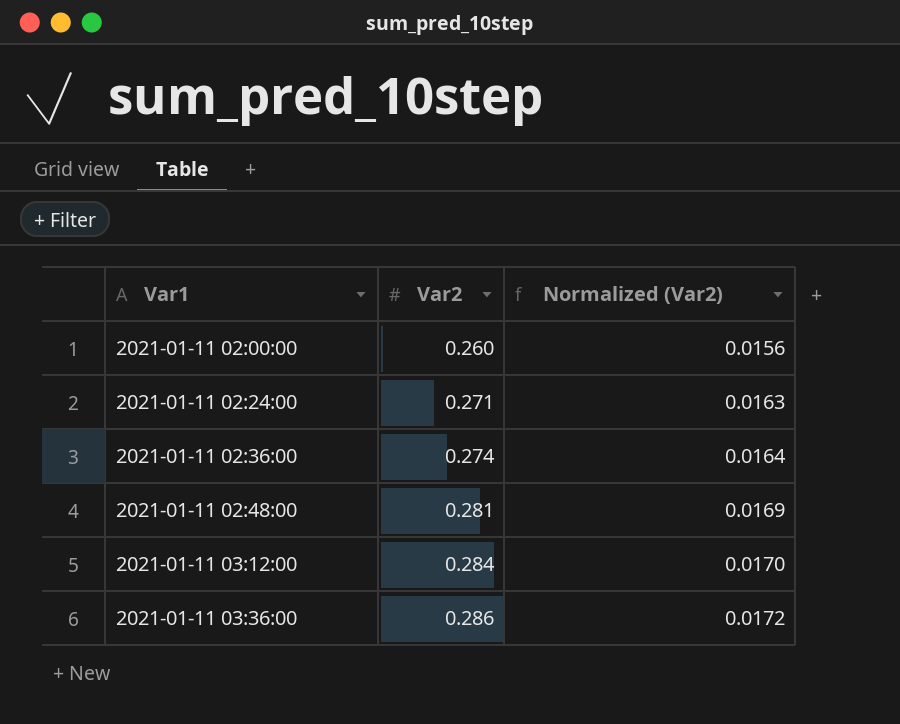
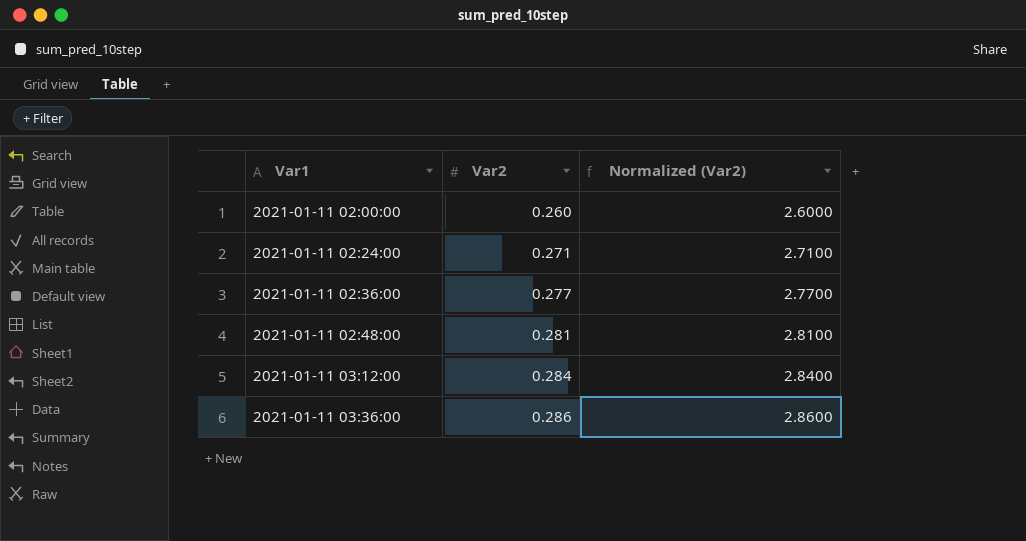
column Normalized (Var2) | formula: [Var2] * 0.06 -> [Var2] * 10
2021-01-11 02:36:00 | Var2: 0.274 -> 0.277

